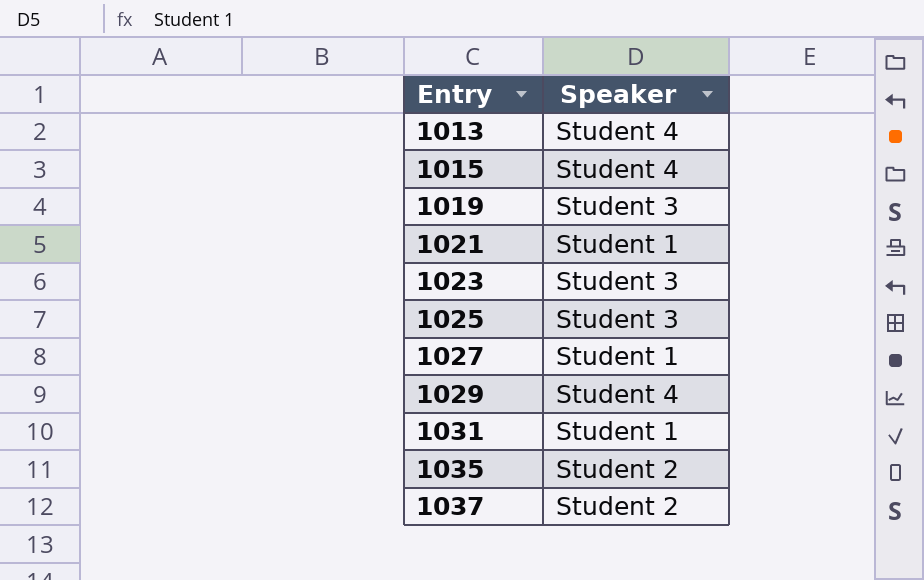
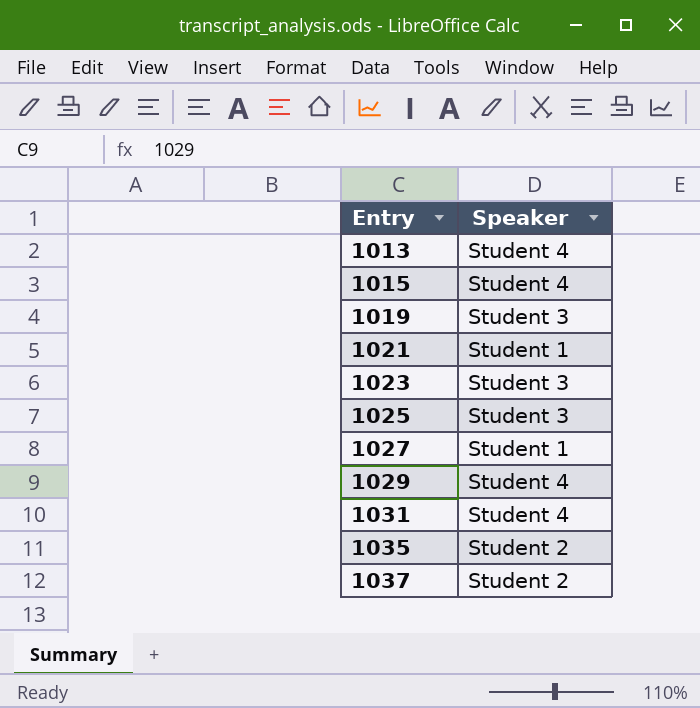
1031 | Speaker: Student 1 -> Student 4

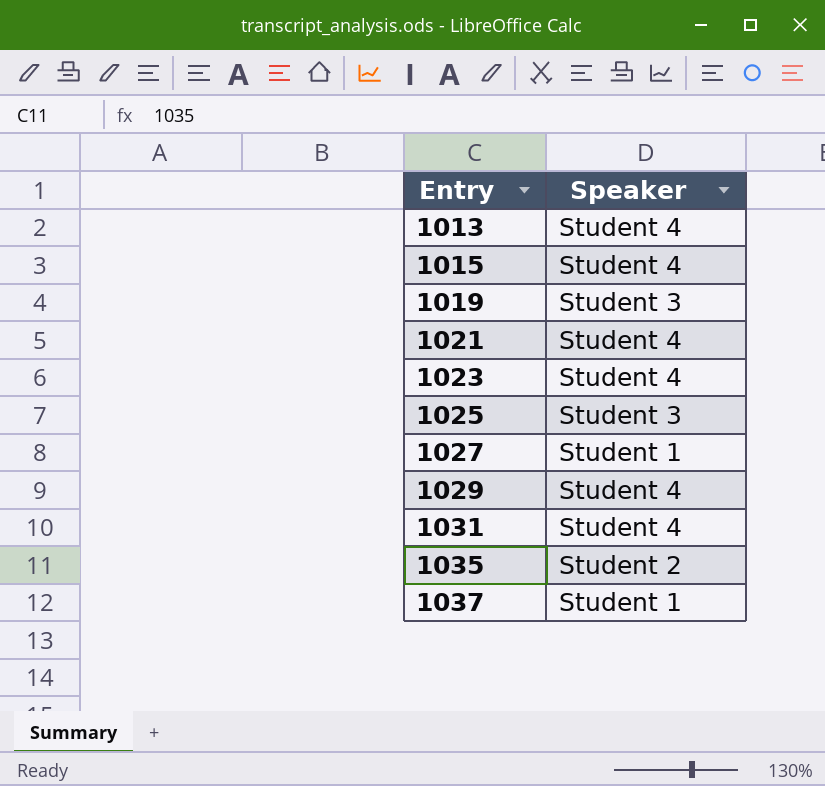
1021 | Speaker: Student 1 -> Student 4
1023 | Speaker: Student 3 -> Student 4
1037 | Speaker: Student 2 -> Student 1

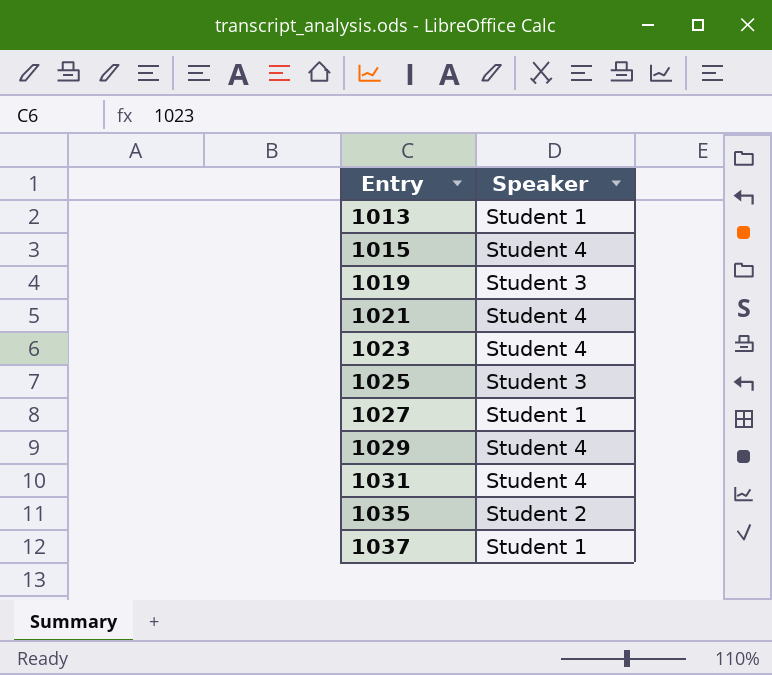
1013 | Speaker: Student 4 -> Student 1

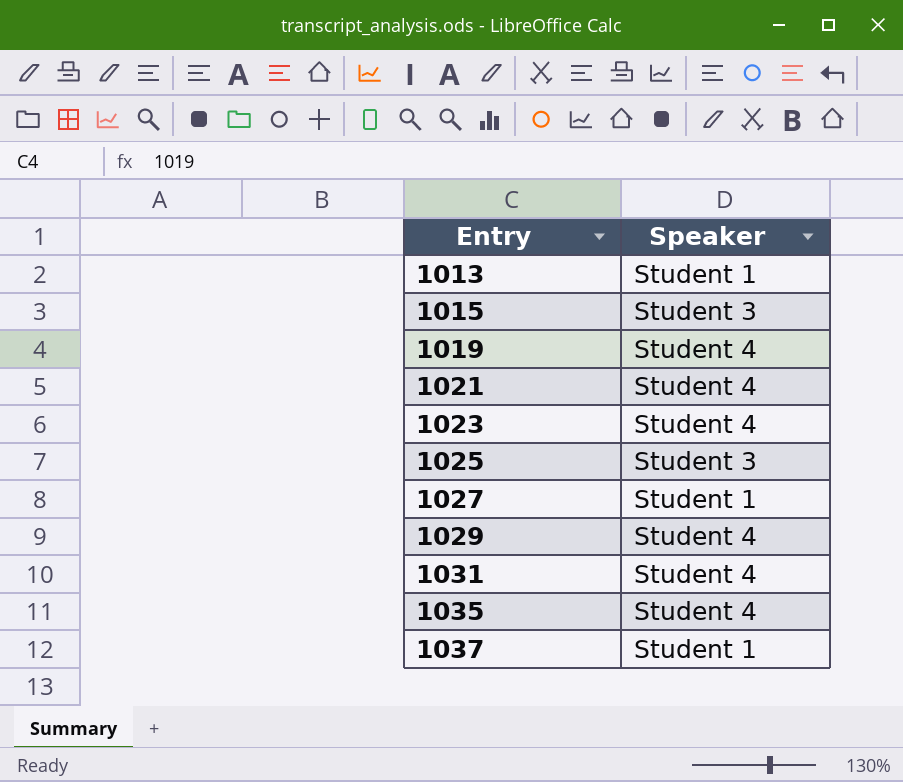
1015 | Speaker: Student 4 -> Student 3
1019 | Speaker: Student 3 -> Student 4
1035 | Speaker: Student 2 -> Student 4

